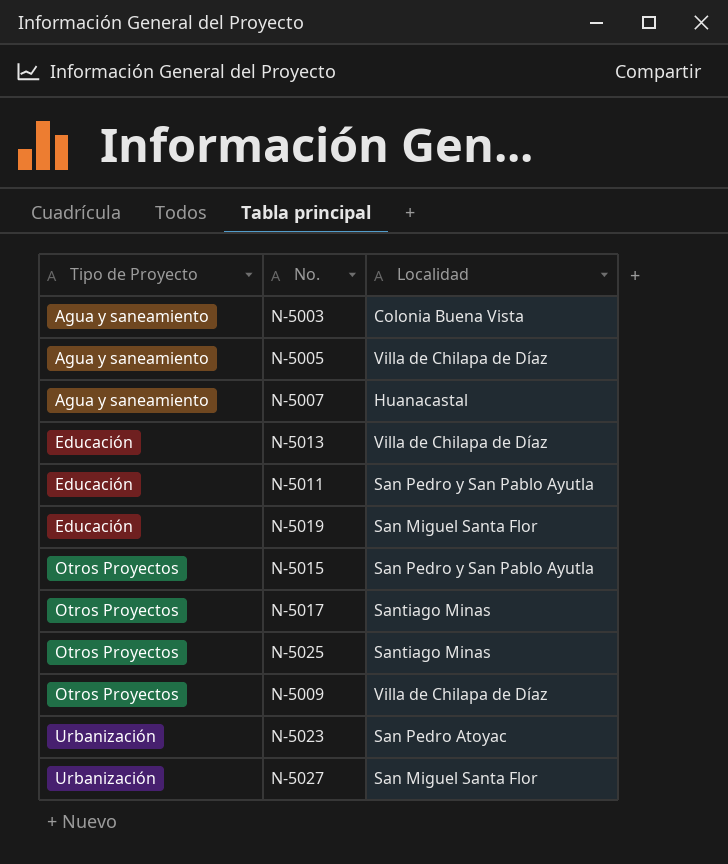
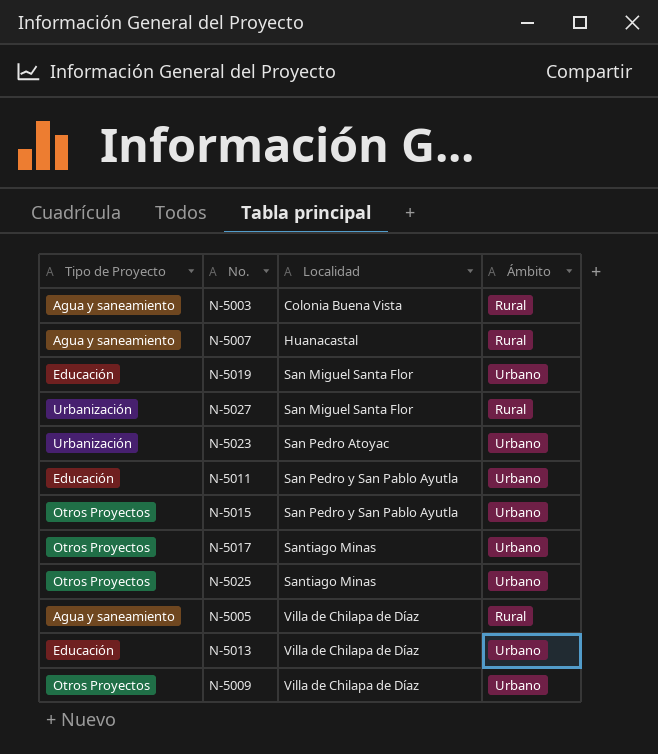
row order: Tipo de Proyecto ascending -> Localidad ascending
column Ámbito | position: none -> 4

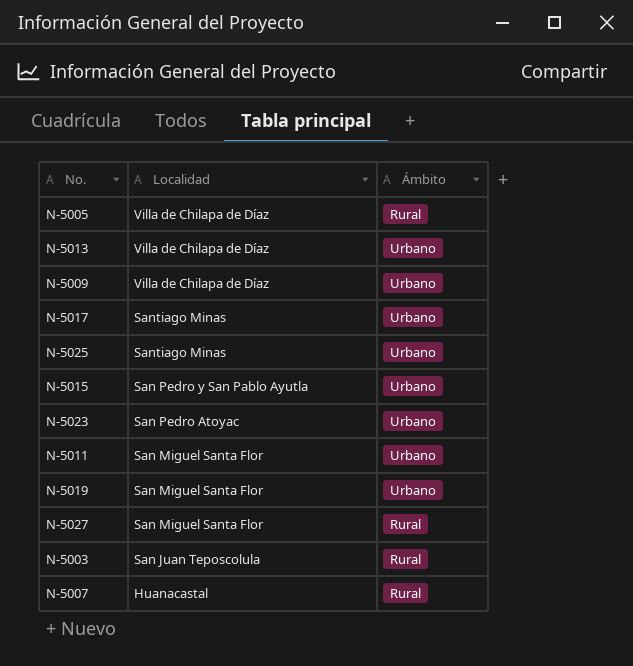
row order: Localidad ascending -> Localidad descending
column Tipo de Proyecto | position: 1 -> none
N-5011 | Localidad: San Pedro y San Pablo Ayutla -> San Miguel Santa Flor
N-5003 | Localidad: Colonia Buena Vista -> San Juan Teposcolula

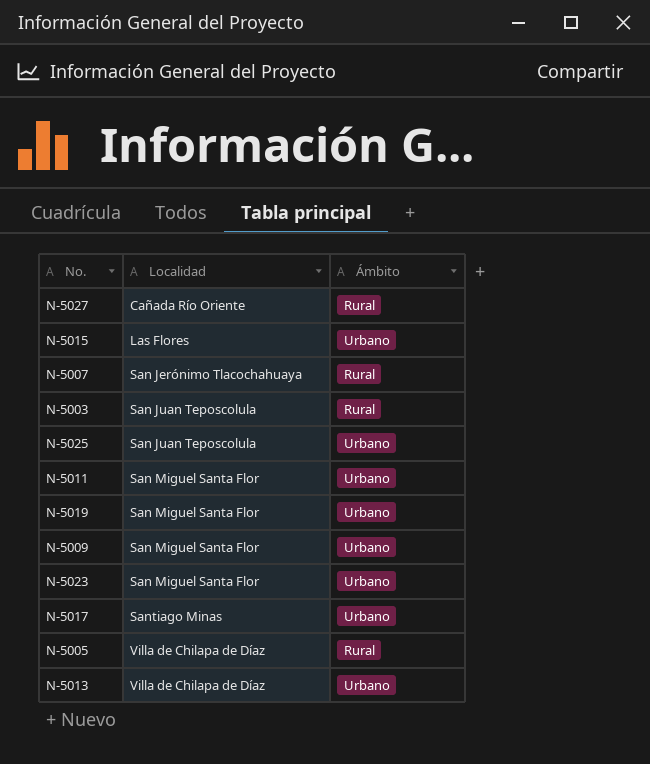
row order: Localidad descending -> Localidad ascending
N-5027 | Localidad: San Miguel Santa Flor -> Cañada Río Oriente
N-5015 | Localidad: San Pedro y San Pablo Ayutla -> Las Flores
N-5007 | Localidad: Huanacastal -> San Jerónimo Tlacochahuaya
N-5025 | Localidad: Santiago Minas -> San Juan Teposcolula
N-5009 | Localidad: Villa de Chilapa de Díaz -> San Miguel Santa Flor
N-5023 | Localidad: San Pedro Atoyac -> San Miguel Santa Flor

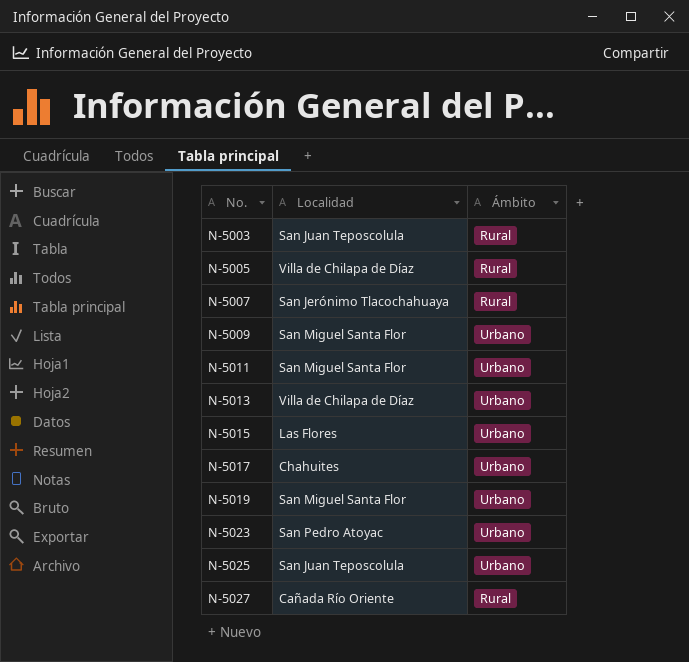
row order: Localidad ascending -> No. ascending
N-5017 | Localidad: Santiago Minas -> Chahuites
N-5023 | Localidad: San Miguel Santa Flor -> San Pedro Atoyac

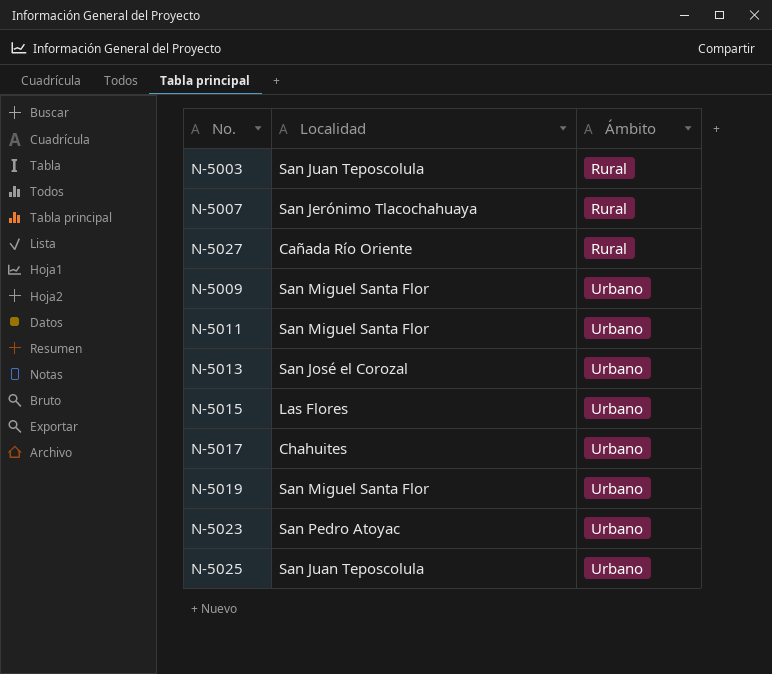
row order: No. ascending -> Ámbito ascending
row N-5005: Villa de Chilapa de Díaz | Rural -> none
N-5013 | Localidad: Villa de Chilapa de Díaz -> San José el Corozal

